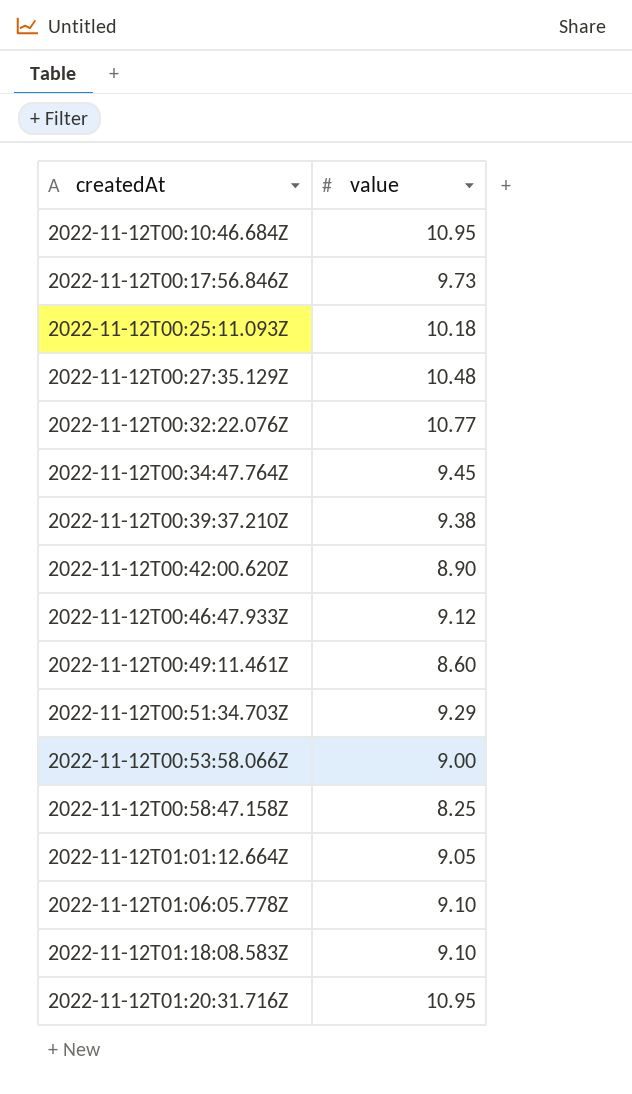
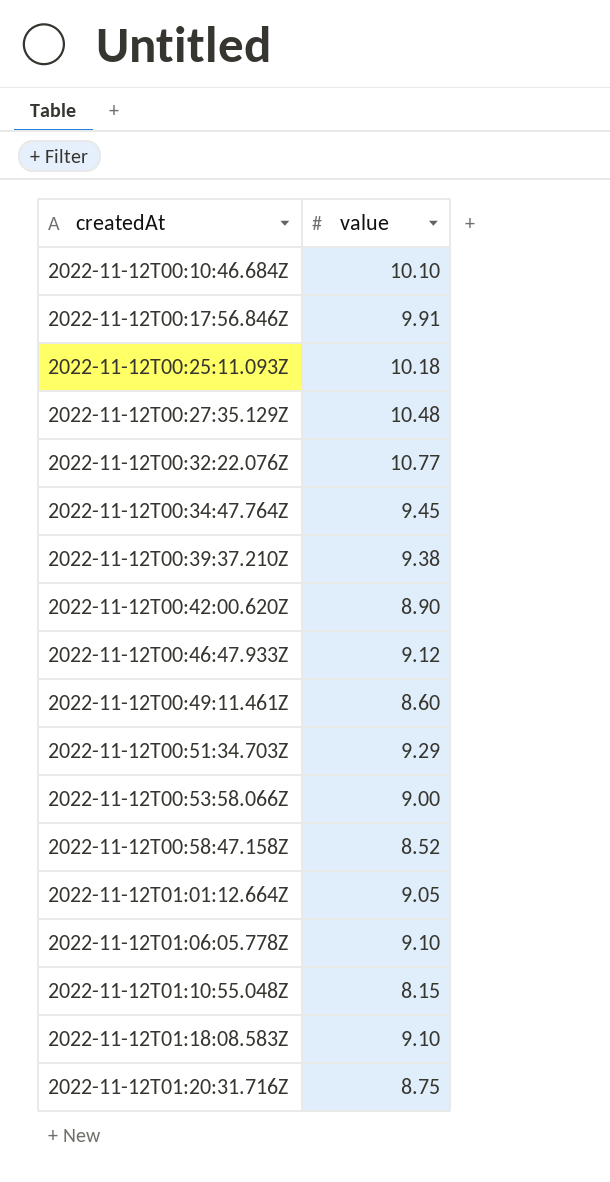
2022-11-12T00:10:46.684Z | value: 10.95 -> 10.10
2022-11-12T00:17:56.846Z | value: 9.73 -> 9.91
2022-11-12T00:58:47.158Z | value: 8.25 -> 8.52
row 2022-11-12T01:10:55.048Z: none -> 8.15
2022-11-12T01:20:31.716Z | value: 10.95 -> 8.75

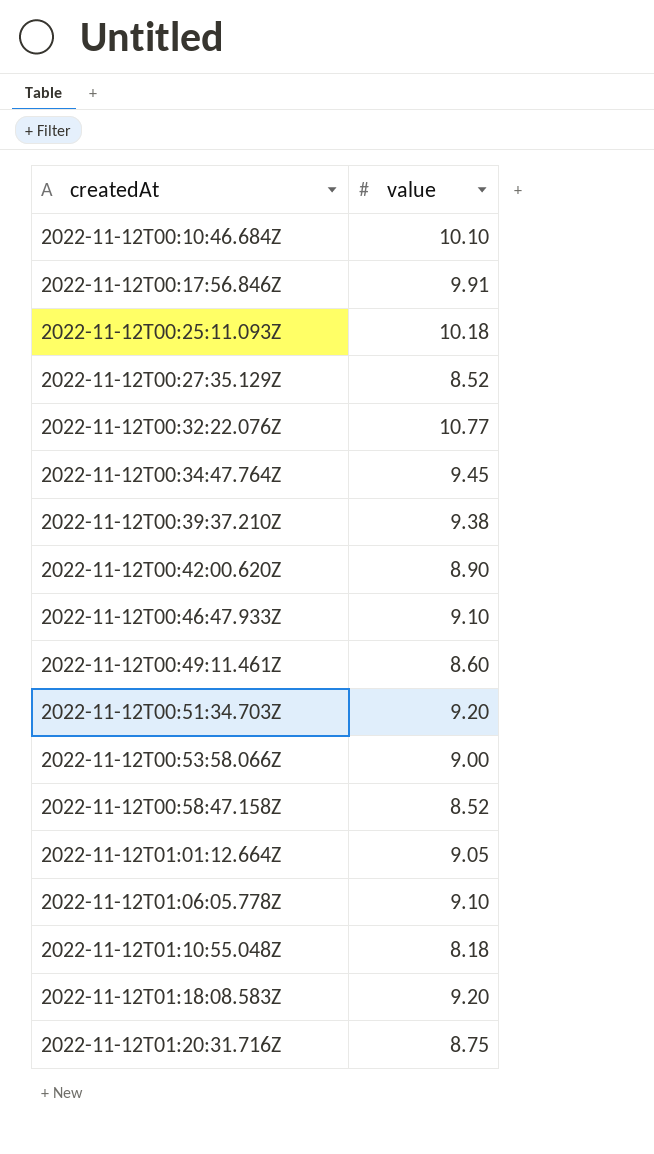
2022-11-12T00:27:35.129Z | value: 10.48 -> 8.52
2022-11-12T00:46:47.933Z | value: 9.12 -> 9.10
2022-11-12T00:51:34.703Z | value: 9.29 -> 9.20
2022-11-12T01:10:55.048Z | value: 8.15 -> 8.18
2022-11-12T01:18:08.583Z | value: 9.10 -> 9.20

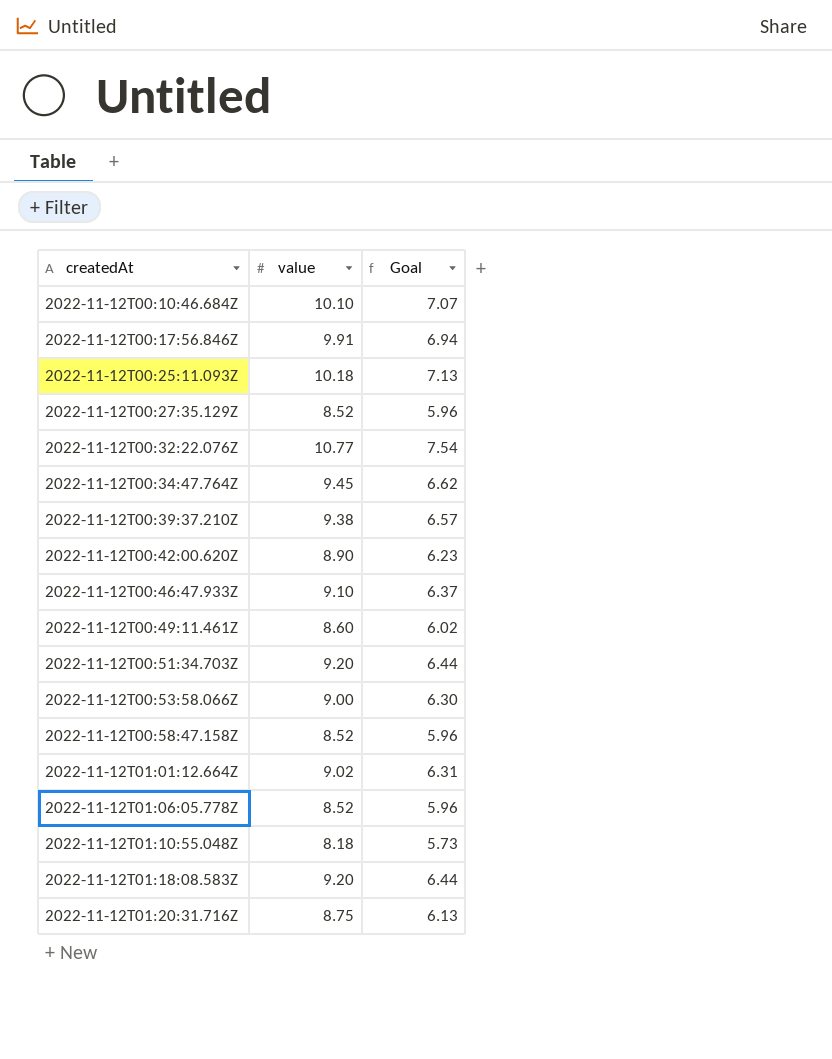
column Goal | formula: none -> [value] * 0.7
2022-11-12T01:01:12.664Z | value: 9.05 -> 9.02
2022-11-12T01:06:05.778Z | value: 9.10 -> 8.52

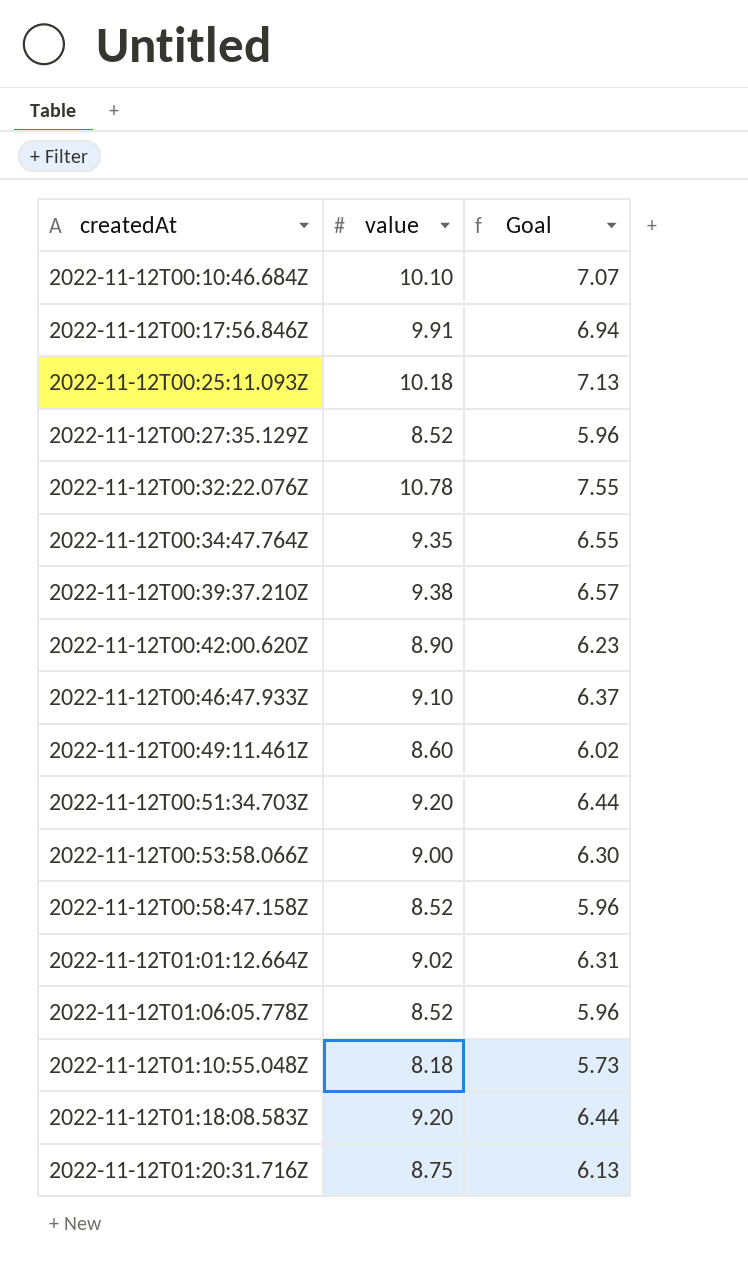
2022-11-12T00:32:22.076Z | value: 10.77 -> 10.78
2022-11-12T00:32:22.076Z | Goal: 7.54 -> 7.55
2022-11-12T00:34:47.764Z | value: 9.45 -> 9.35
2022-11-12T00:34:47.764Z | Goal: 6.62 -> 6.55

